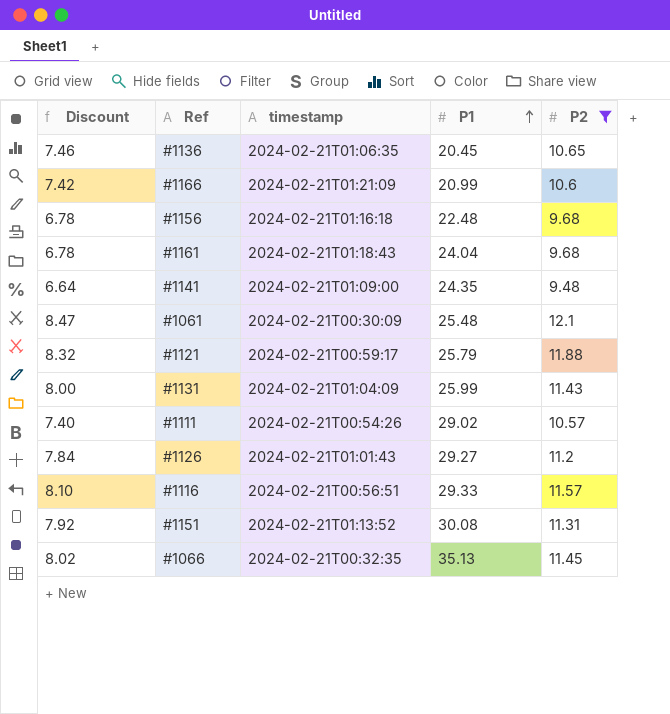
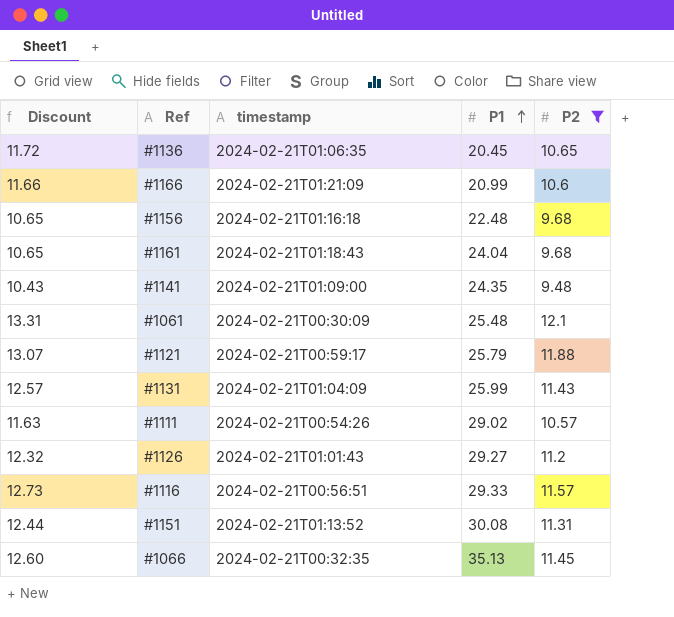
column Discount | formula: [P2] * 0.7 -> [P2] * 1.1

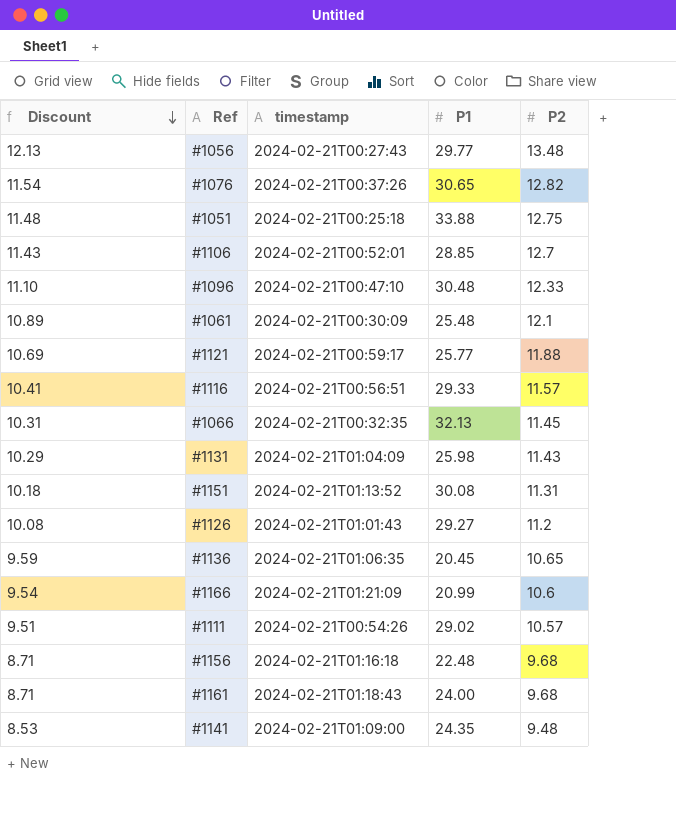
filter: P2 <= 12.1 -> none
row order: P1 ascending -> Discount descending
column Discount | formula: [P2] * 1.1 -> [P2] * 0.9
#1121 | P1: 25.79 -> 25.77
#1066 | P1: 35.13 -> 32.13
#1131 | P1: 25.99 -> 25.98
#1161 | P1: 24.04 -> 24.00

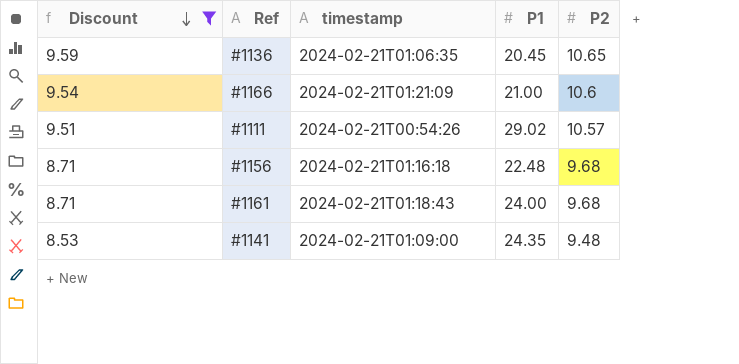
filter: none -> Discount <= 9.59
#1166 | P1: 20.99 -> 21.00

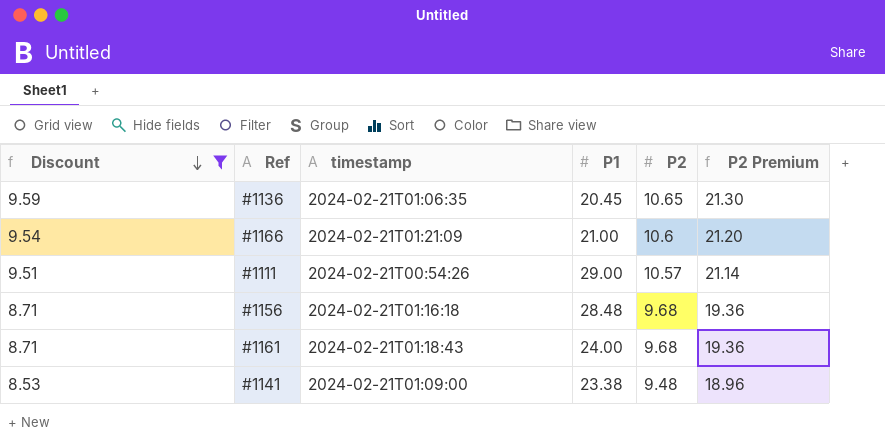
column P2 Premium | formula: none -> [P2] * 2
#1111 | P1: 29.02 -> 29.00
#1156 | P1: 22.48 -> 28.48
#1141 | P1: 24.35 -> 23.38

